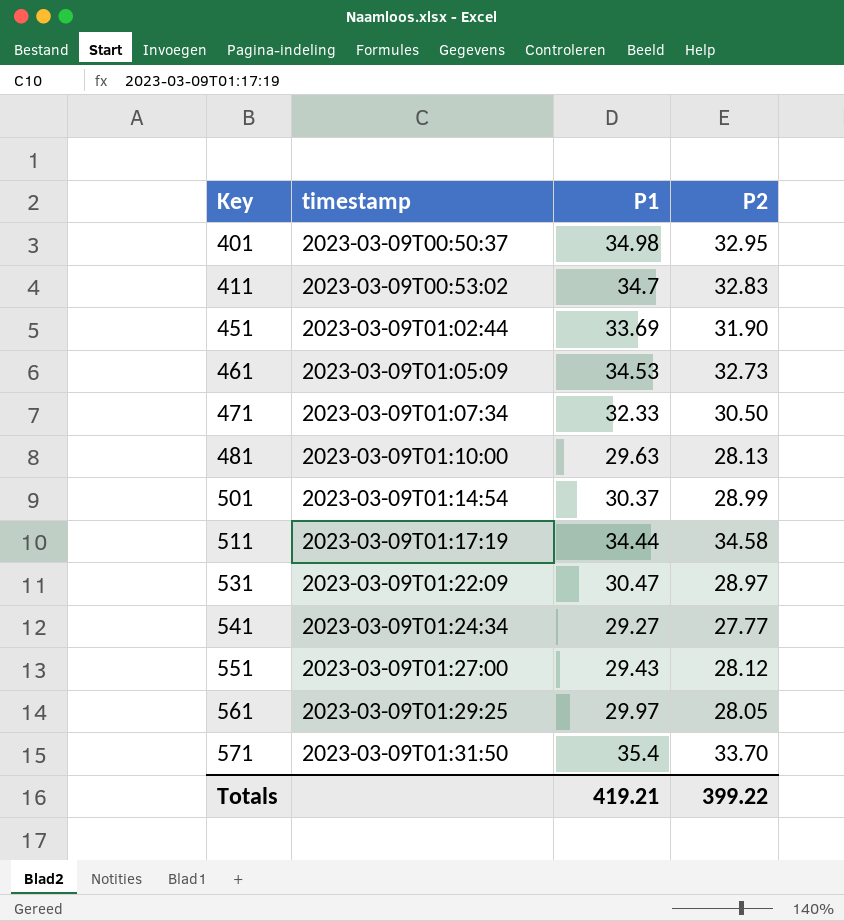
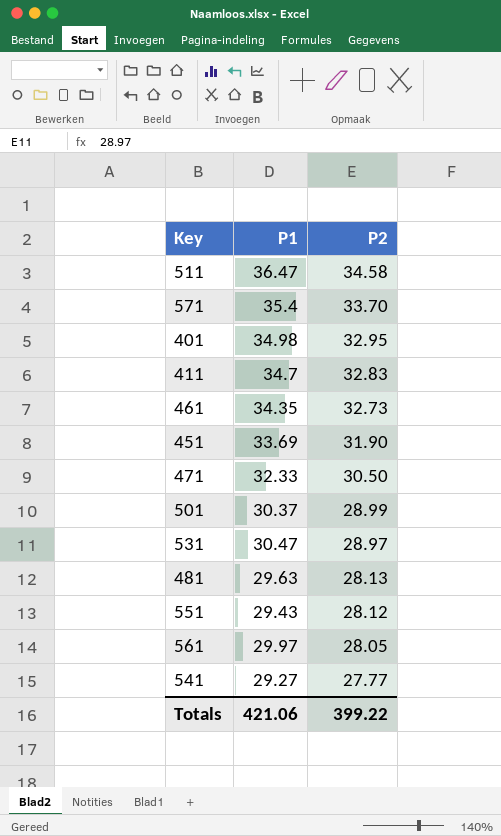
row order: Key ascending -> P2 descending
column timestamp | position: 2 -> none
511 | P1: 34.44 -> 36.47
461 | P1: 34.53 -> 34.35
Totals | P1: 419.21 -> 421.06

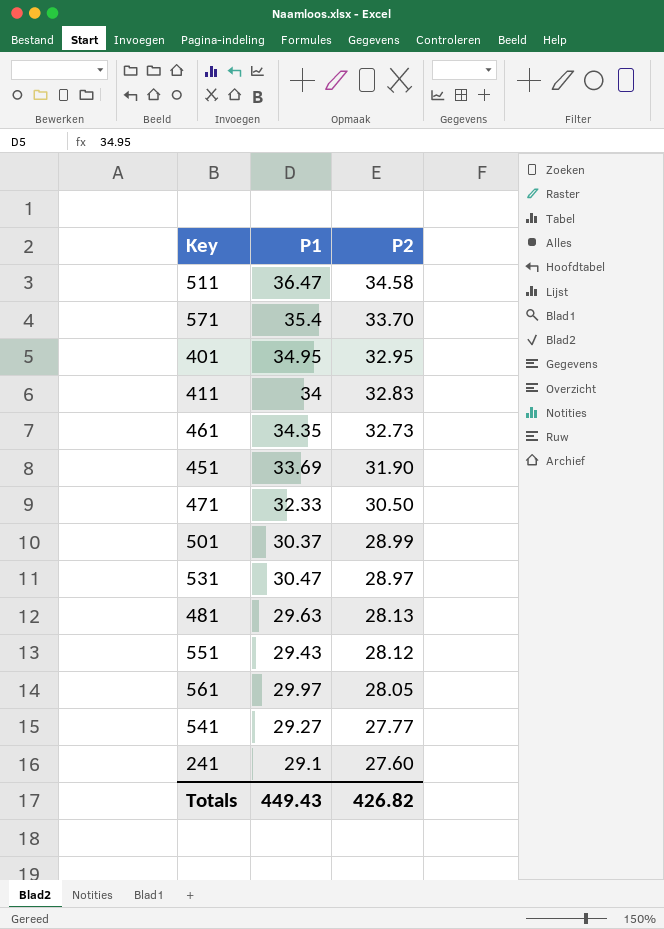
401 | P1: 34.98 -> 34.95
411 | P1: 34.7 -> 34
row 241: none -> 29.1 | 27.60
Totals | P1: 421.06 -> 449.43
Totals | P2: 399.22 -> 426.82

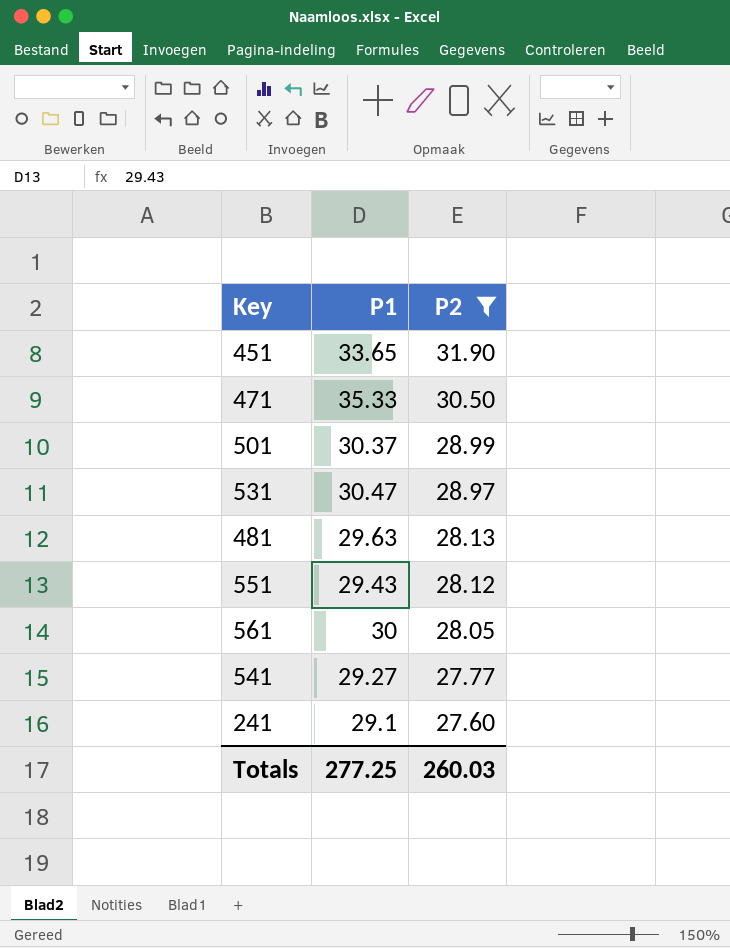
filter: none -> P2 <= 31.90
451 | P1: 33.69 -> 33.65
471 | P1: 32.33 -> 35.33
561 | P1: 29.97 -> 30
Totals | P1: 449.43 -> 277.25
Totals | P2: 426.82 -> 260.03

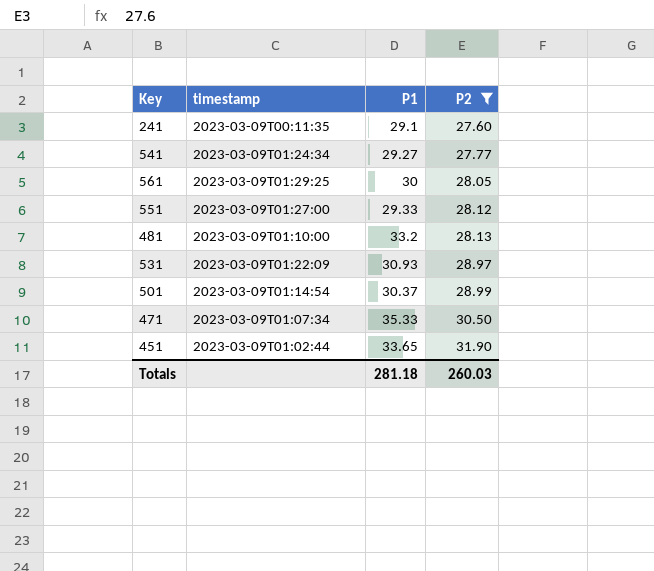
row order: P2 descending -> P2 ascending
column timestamp | position: none -> 2
551 | P1: 29.43 -> 29.33
481 | P1: 29.63 -> 33.2
531 | P1: 30.47 -> 30.93
Totals | P1: 277.25 -> 281.18

